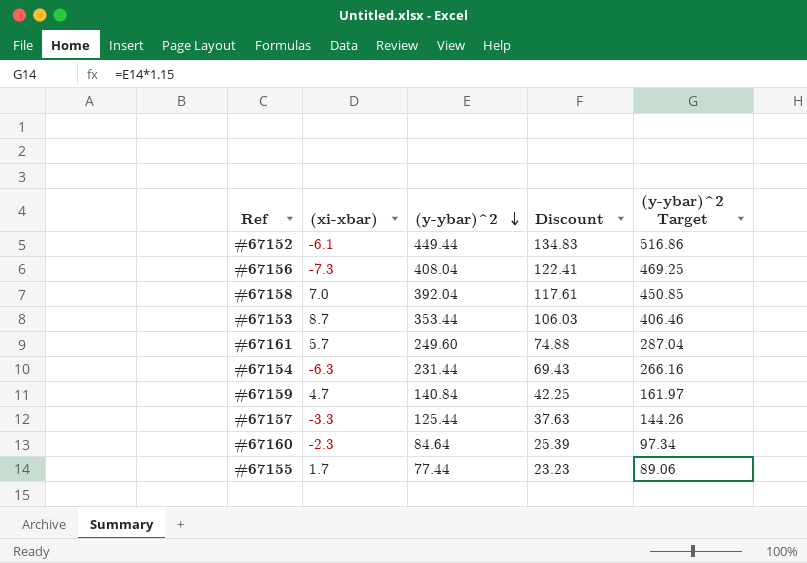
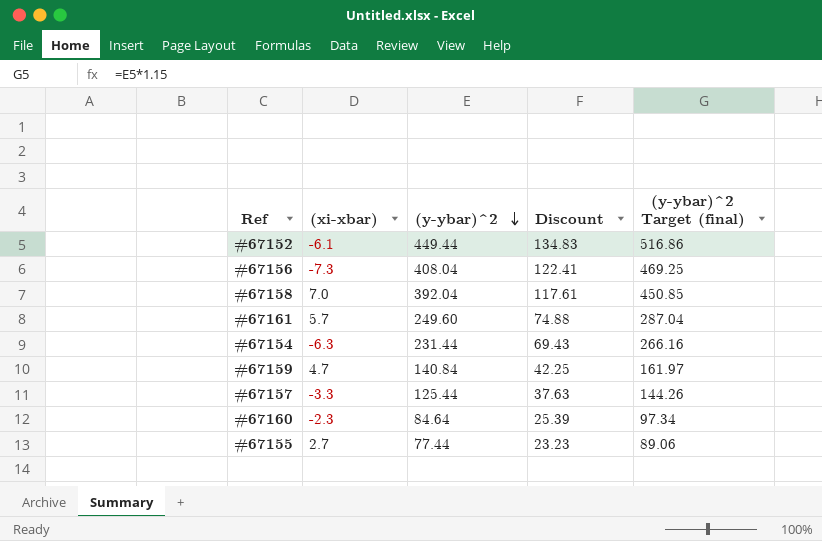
column name: (y-ybar)^2 Target -> (y-ybar)^2 Target (final)
row #67153: 8.7 | 353.44 | 106.03 | 406.46 -> none
#67155 | (xi-xbar): 1.7 -> 2.7

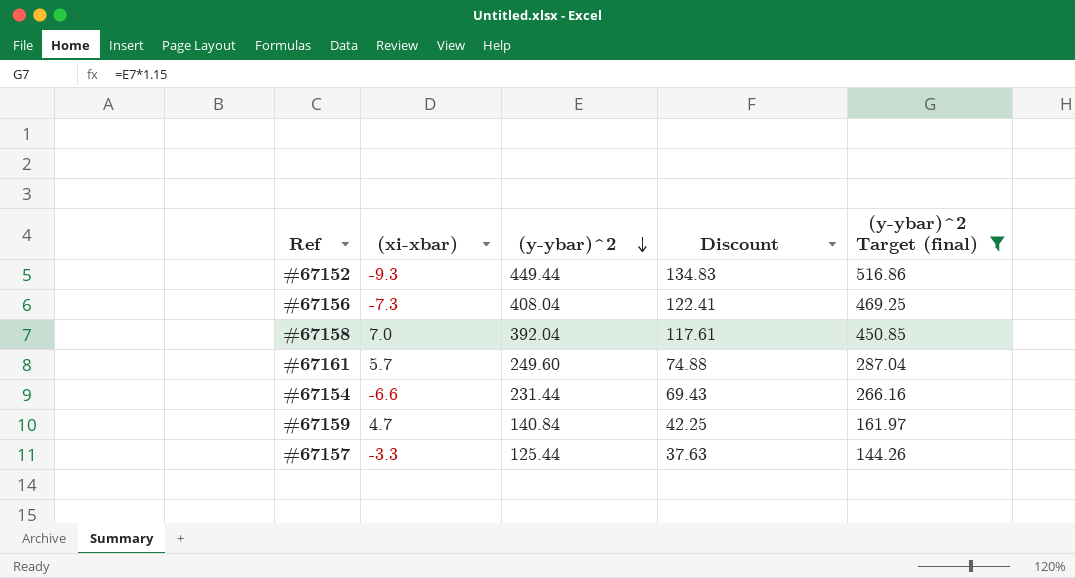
filter: none -> (y-ybar)^2 Target (final) >= 144.26
#67152 | (xi-xbar): -6.1 -> -9.3
#67154 | (xi-xbar): -6.3 -> -6.6

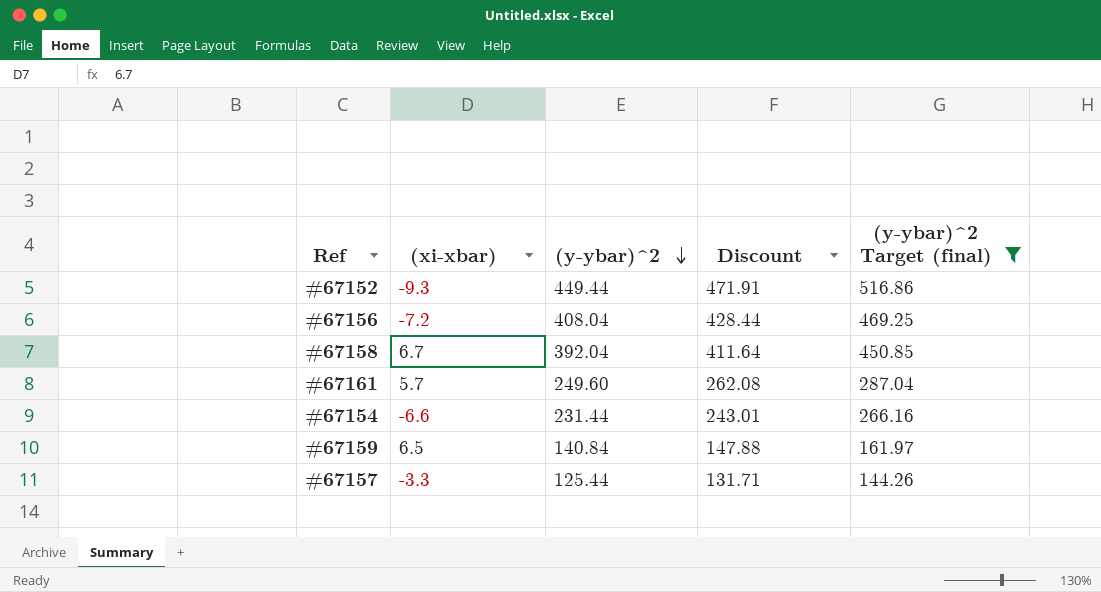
column Discount | formula: [(y-ybar)^2] * 0.3 -> [(y-ybar)^2] * 1.05
#67156 | (xi-xbar): -7.3 -> -7.2
#67158 | (xi-xbar): 7.0 -> 6.7
#67159 | (xi-xbar): 4.7 -> 6.5

